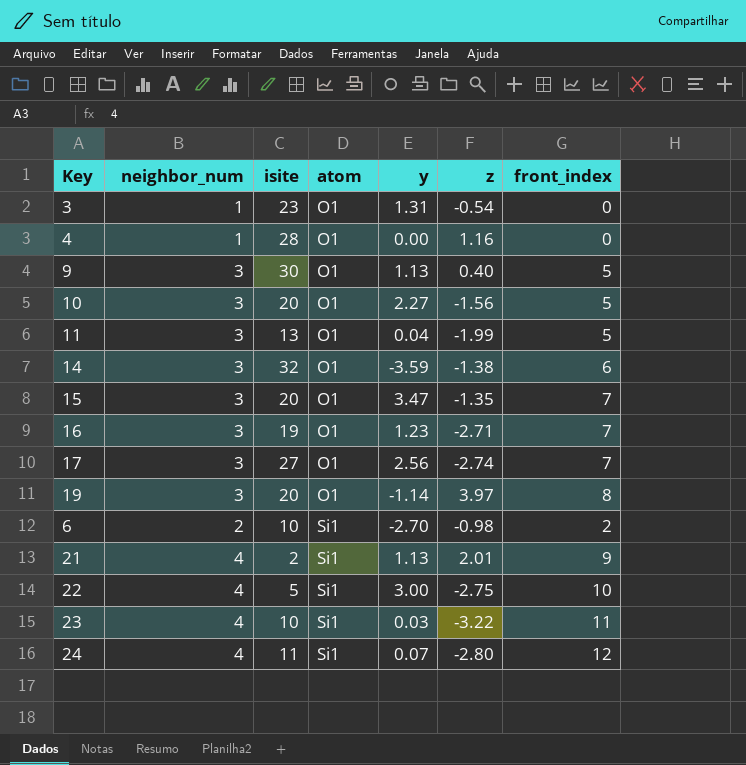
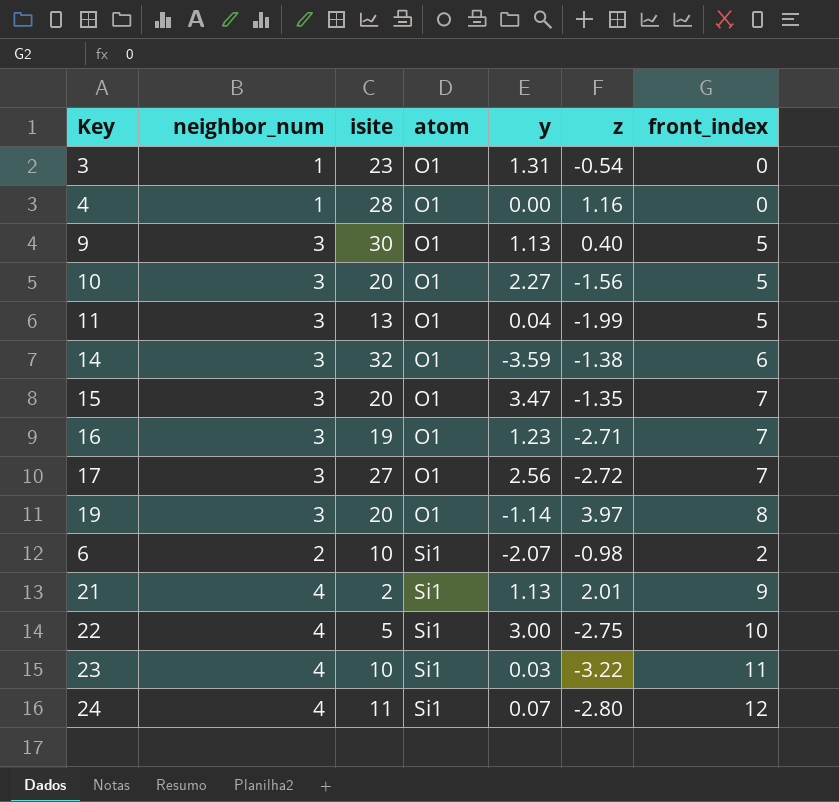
17 | z: -2.74 -> -2.72
6 | y: -2.70 -> -2.07

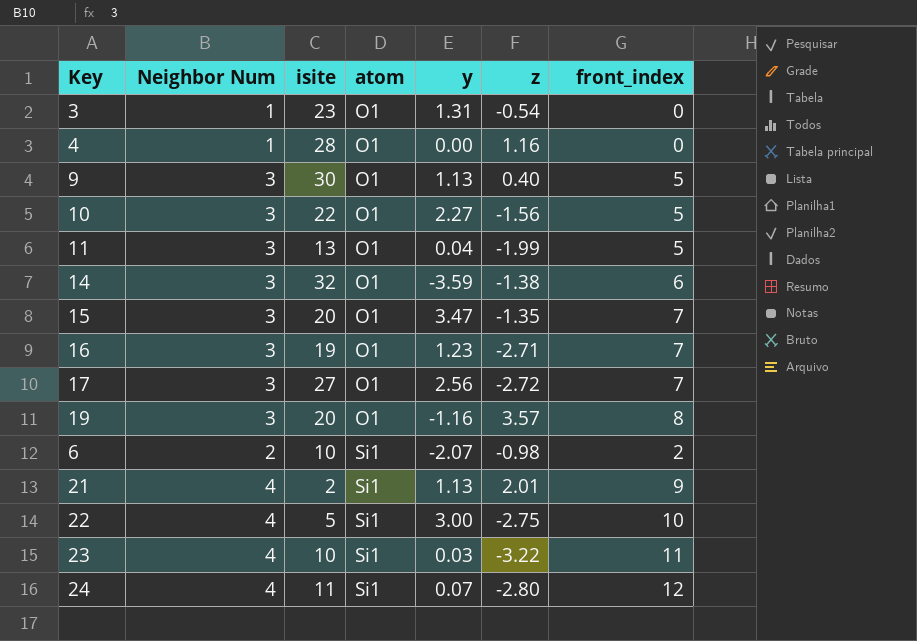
column name: neighbor_num -> Neighbor Num
10 | isite: 20 -> 22
19 | y: -1.14 -> -1.16
19 | z: 3.97 -> 3.57

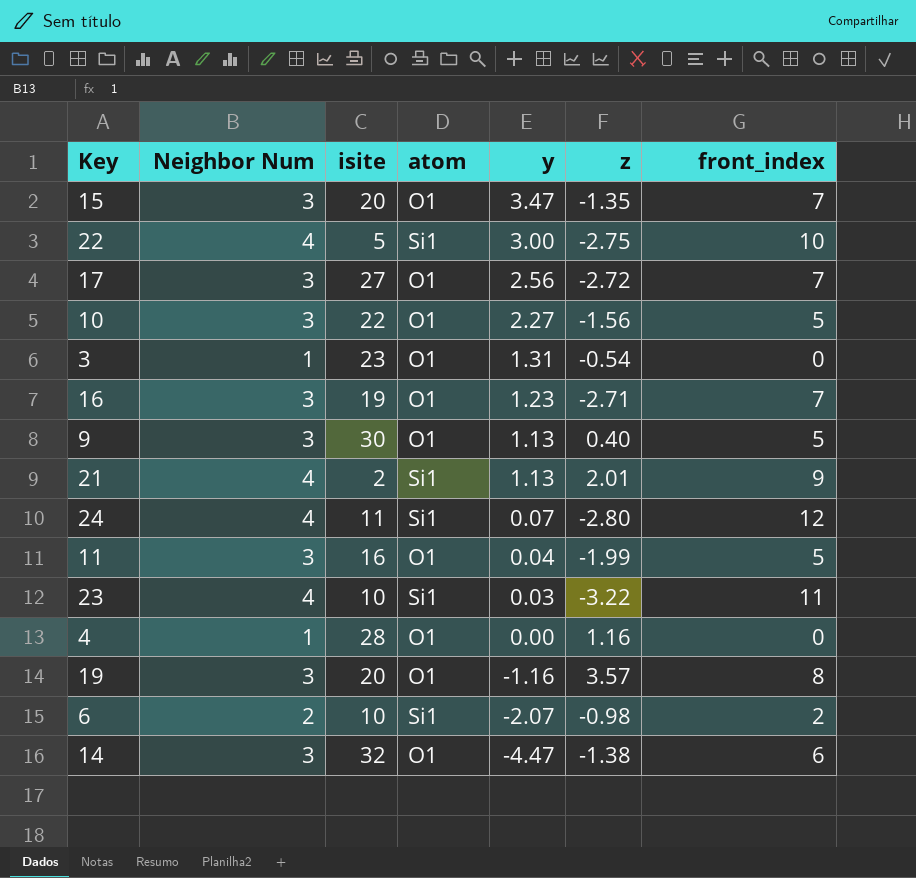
row order: atom ascending -> y descending
11 | isite: 13 -> 16
14 | y: -3.59 -> -4.47

